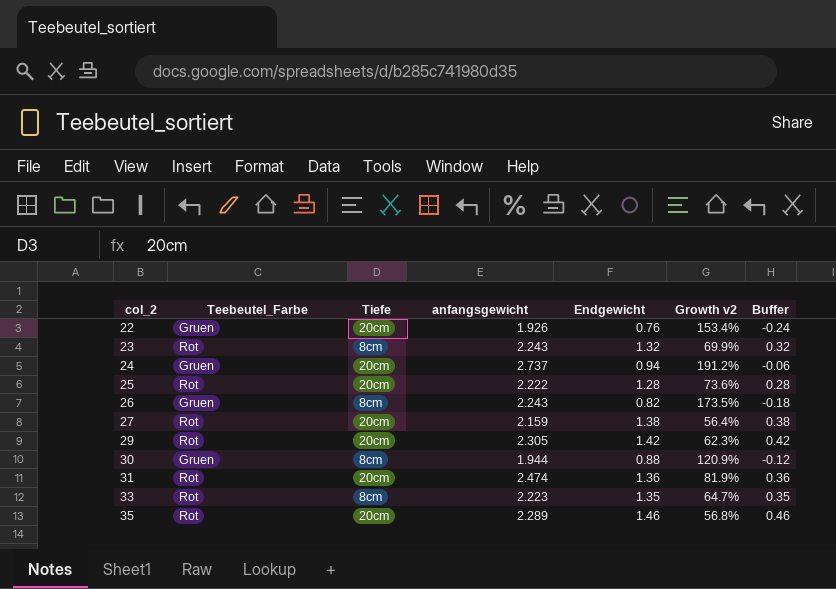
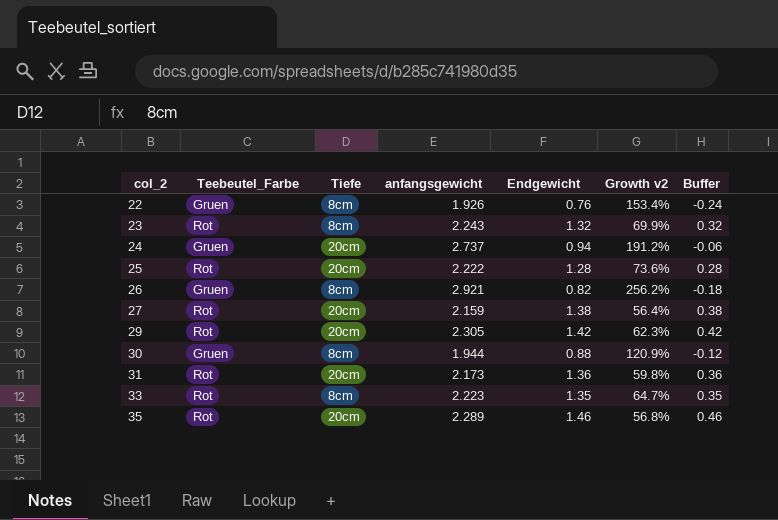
22 | Tiefe: 20cm -> 8cm
26 | anfangsgewicht: 2.243 -> 2.921
26 | Growth v2: 173.5% -> 256.2%
31 | anfangsgewicht: 2.474 -> 2.173
31 | Growth v2: 81.9% -> 59.8%

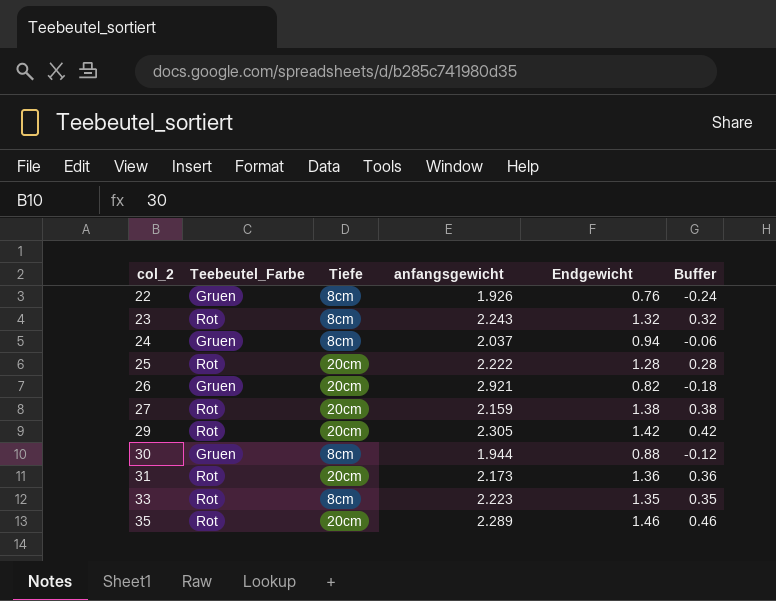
column Growth v2 | formula: ([anfangsgewicht] - [Endgewicht]) / [Endgewicht] -> none
24 | Tiefe: 20cm -> 8cm
24 | anfangsgewicht: 2.737 -> 2.037
26 | Tiefe: 8cm -> 20cm

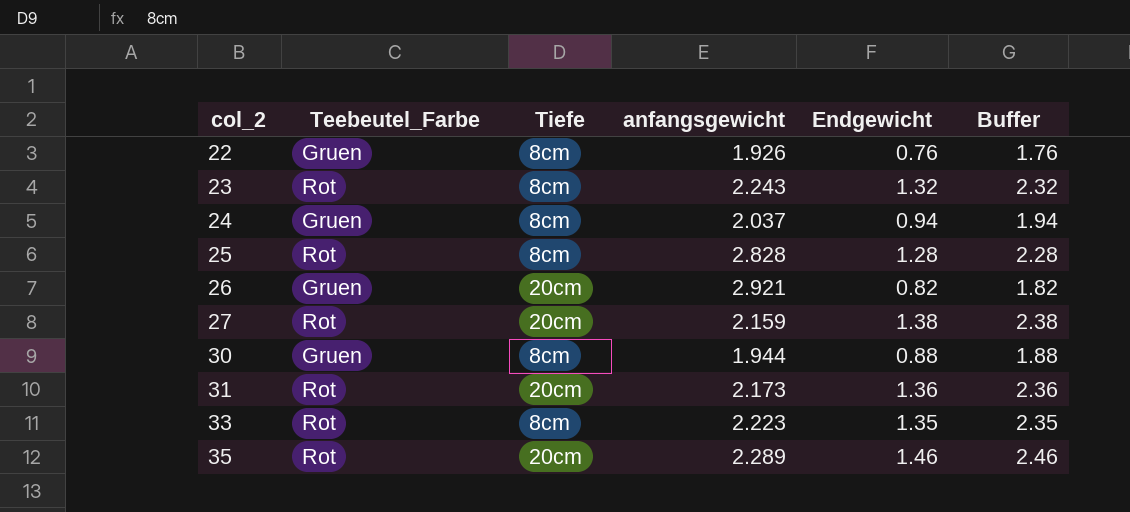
column Buffer | formula: [Endgewicht] - 1 -> [Endgewicht] + 1
row 29: Rot | 20cm | 2.305 | 1.42 | 0.42 -> none
25 | Tiefe: 20cm -> 8cm
25 | anfangsgewicht: 2.222 -> 2.828

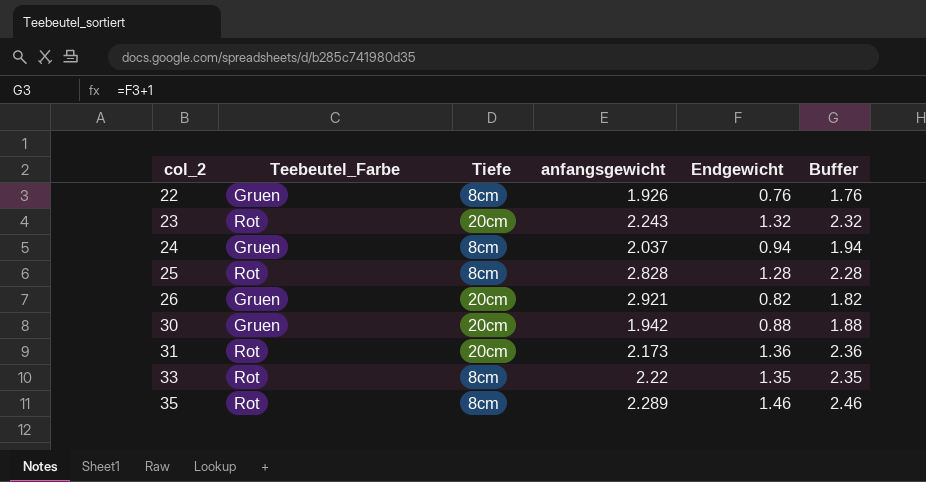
row 27: Rot | 20cm | 2.159 | 1.38 | 2.38 -> none
23 | Tiefe: 8cm -> 20cm
30 | Tiefe: 8cm -> 20cm
30 | anfangsgewicht: 1.944 -> 1.942
33 | anfangsgewicht: 2.223 -> 2.22
35 | Tiefe: 20cm -> 8cm

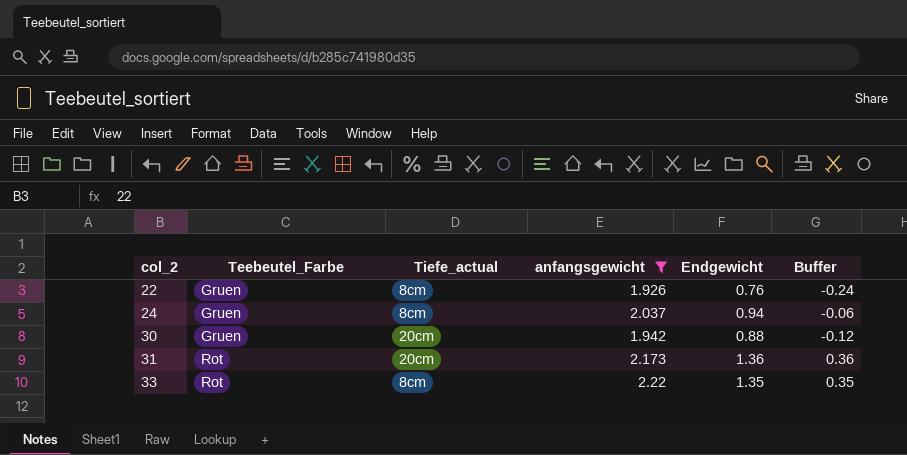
filter: none -> anfangsgewicht <= 2.22
column name: Tiefe -> Tiefe_actual
column Buffer | formula: [Endgewicht] + 1 -> [Endgewicht] - 1

